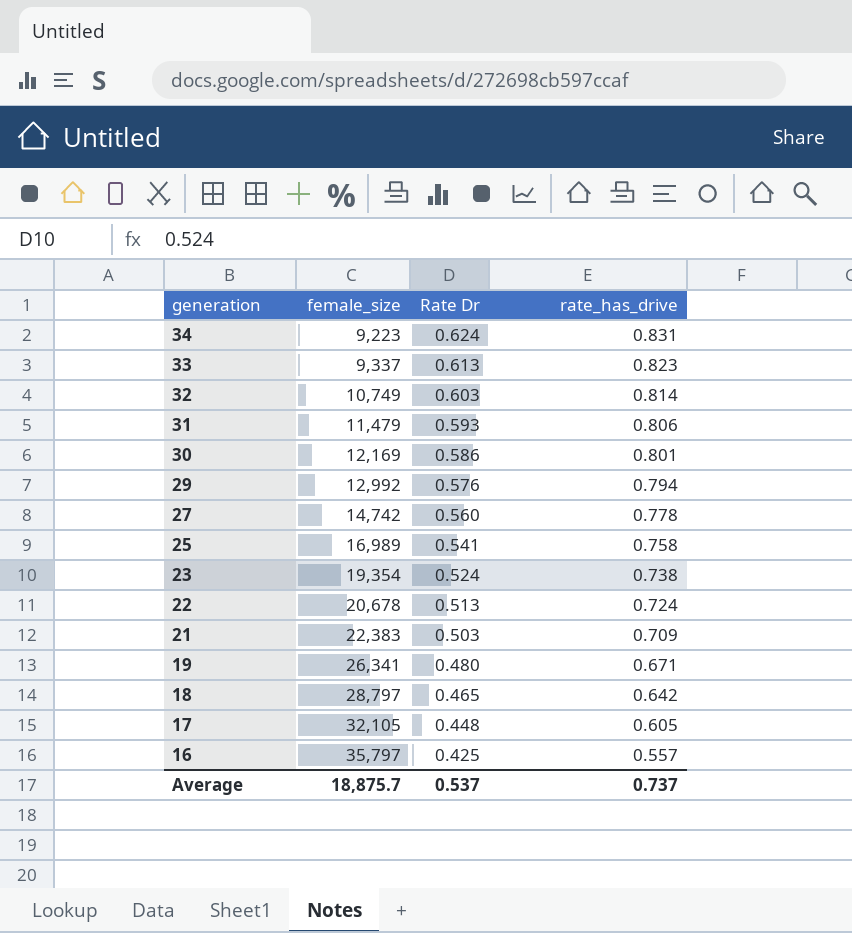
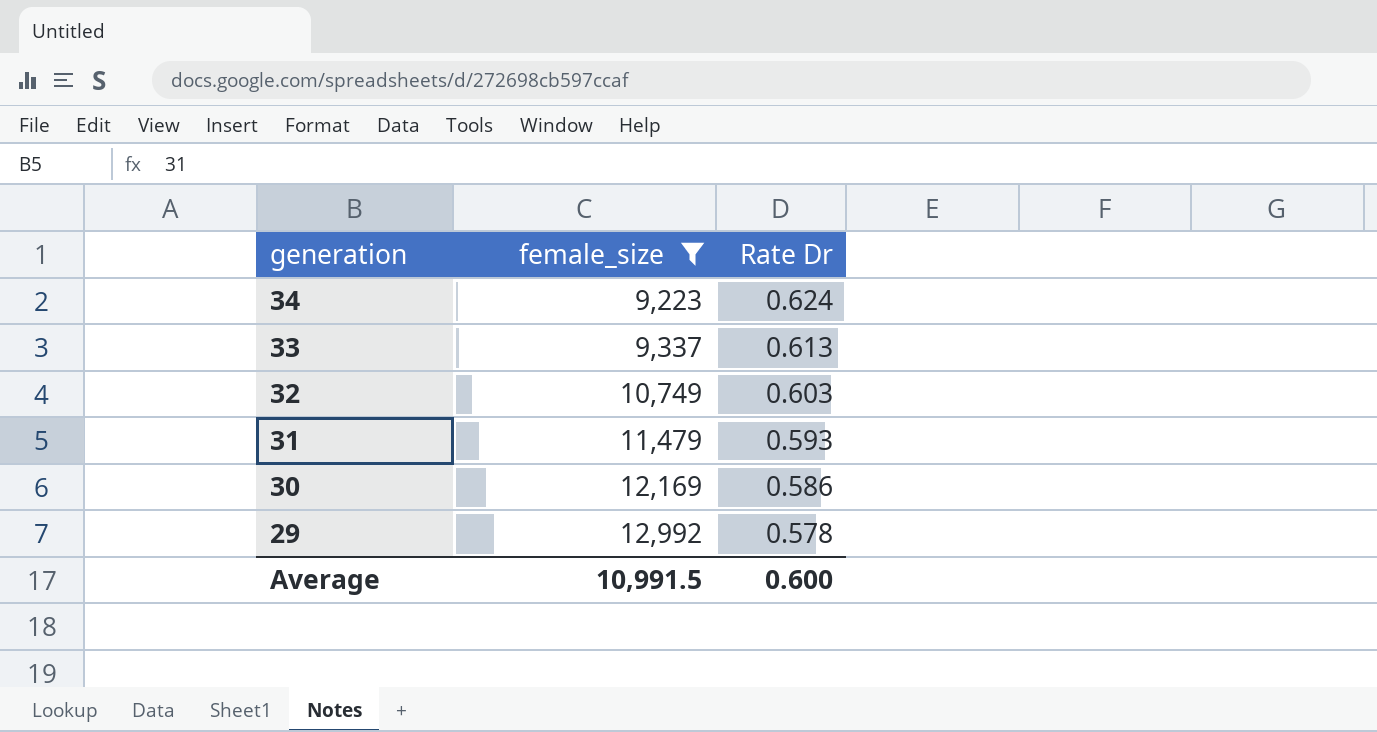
filter: none -> female_size <= 12,992
column rate_has_drive | position: 4 -> none
29 | Rate Dr: 0.576 -> 0.578
Average | female_size: 18,875.7 -> 10,991.5
Average | Rate Dr: 0.537 -> 0.600

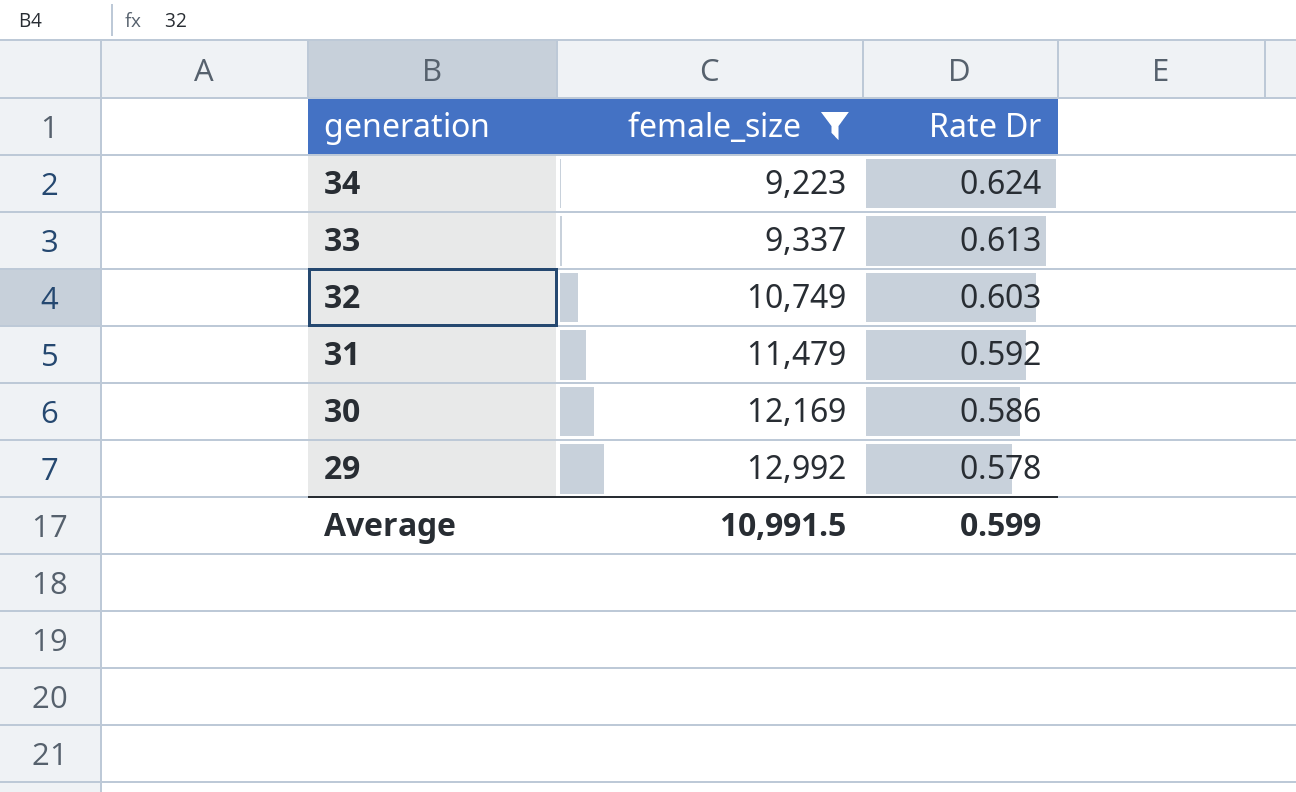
31 | Rate Dr: 0.593 -> 0.592
Average | Rate Dr: 0.600 -> 0.599

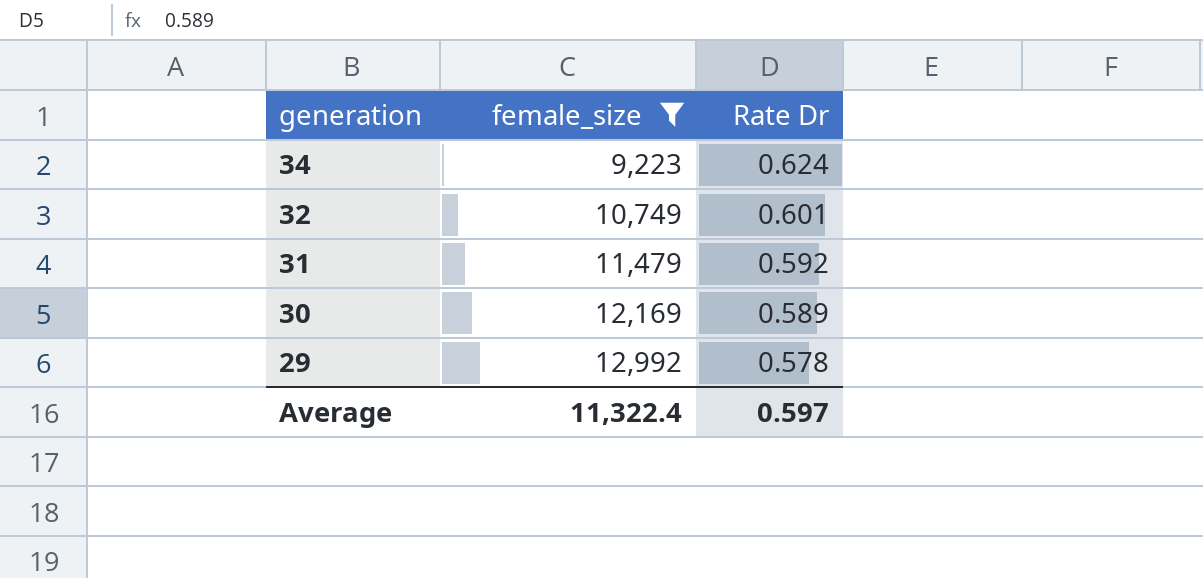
row 33: 9,337 | 0.613 -> none
32 | Rate Dr: 0.603 -> 0.601
30 | Rate Dr: 0.586 -> 0.589
Average | female_size: 10,991.5 -> 11,322.4
Average | Rate Dr: 0.599 -> 0.597

